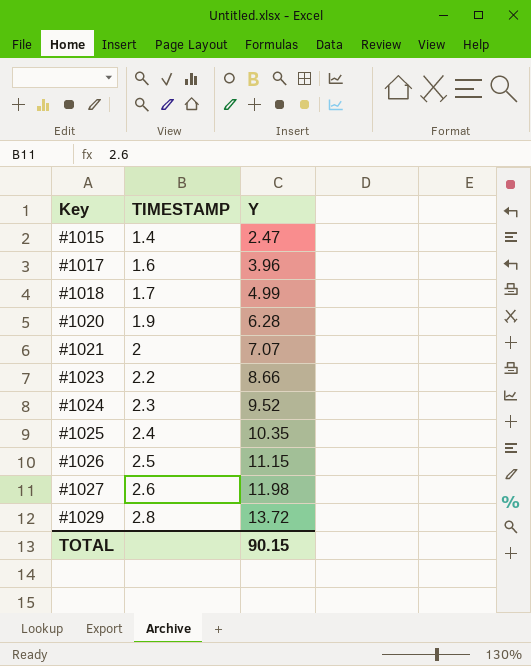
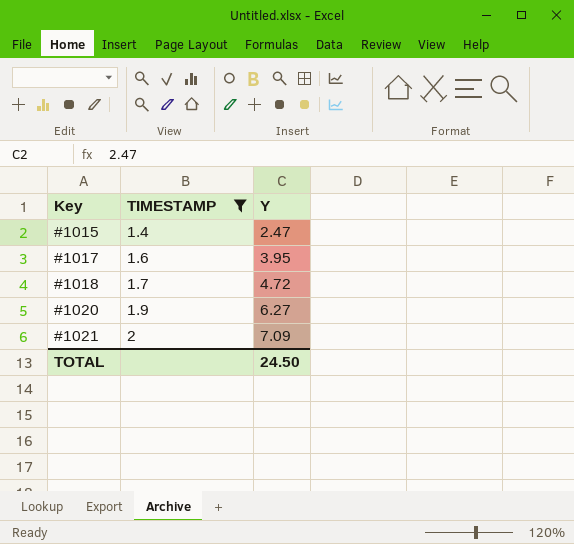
filter: none -> TIMESTAMP <= 2
#1017 | Y: 3.96 -> 3.95
#1018 | Y: 4.99 -> 4.72
#1020 | Y: 6.28 -> 6.27
#1021 | Y: 7.07 -> 7.09
TOTAL | Y: 90.15 -> 24.50

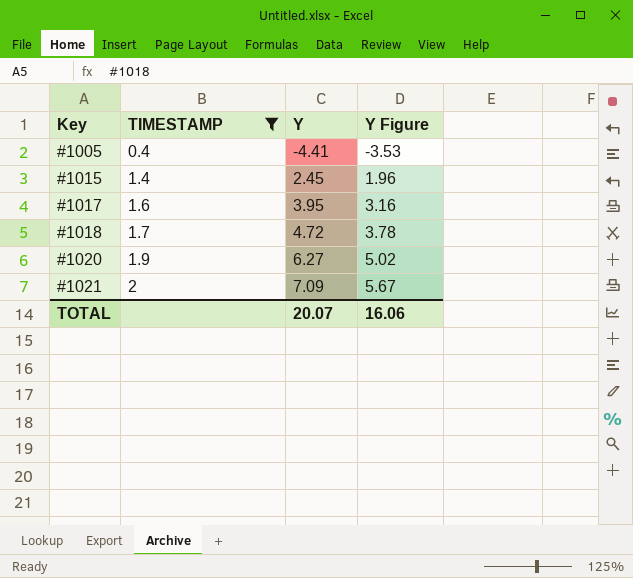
column Y Figure | formula: none -> [Y] * 0.8
row #1005: none -> 0.4 | -4.41 | -3.53
#1015 | Y: 2.47 -> 2.45
TOTAL | Y: 24.50 -> 20.07

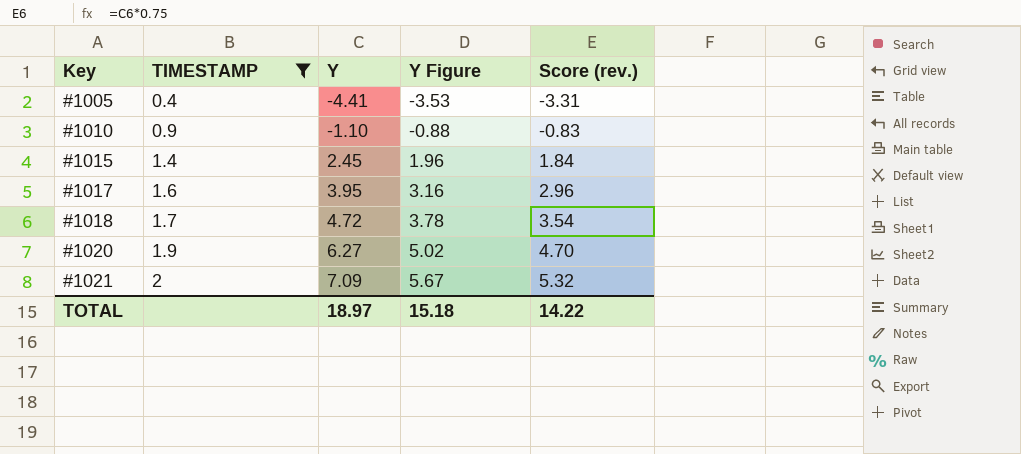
column Score (rev.) | formula: none -> [Y] * 0.75
row #1010: none -> 0.9 | -1.10 | -0.88 | -0.83
TOTAL | Y: 20.07 -> 18.97
TOTAL | Y Figure: 16.06 -> 15.18

